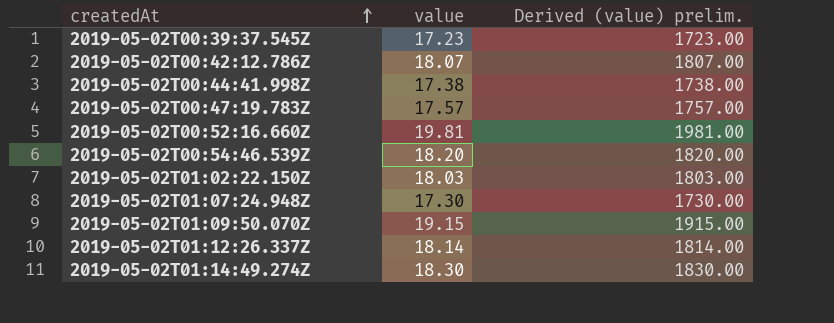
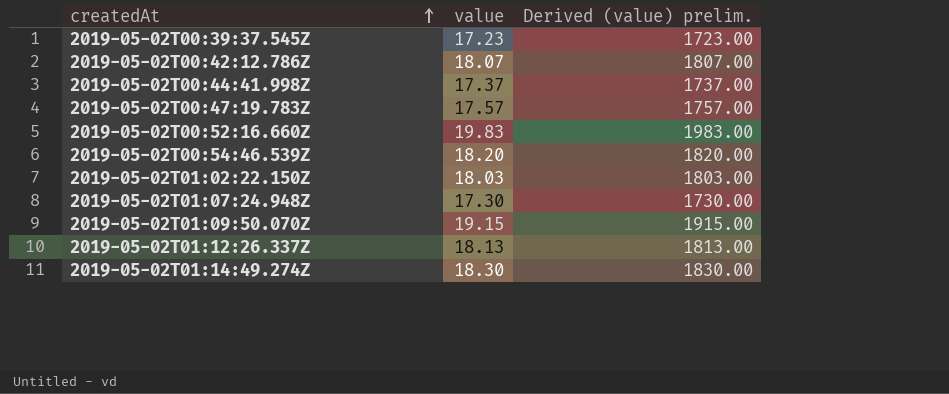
2019-05-02T00:44:41.998Z | value: 17.38 -> 17.37
2019-05-02T00:44:41.998Z | Derived (value) prelim.: 1738.00 -> 1737.00
2019-05-02T00:52:16.660Z | value: 19.81 -> 19.83
2019-05-02T00:52:16.660Z | Derived (value) prelim.: 1981.00 -> 1983.00
2019-05-02T01:12:26.337Z | value: 18.14 -> 18.13
2019-05-02T01:12:26.337Z | Derived (value) prelim.: 1814.00 -> 1813.00

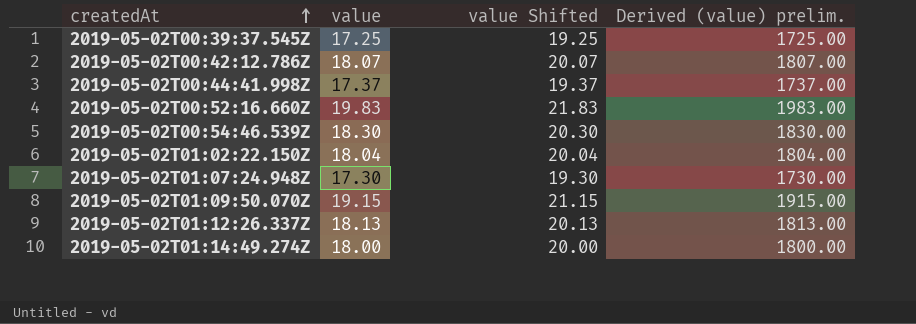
column value Shifted | formula: none -> [value] + 2
row 2019-05-02T00:47:19.783Z: 17.57 | 1757.00 -> none
2019-05-02T00:39:37.545Z | value: 17.23 -> 17.25
2019-05-02T00:39:37.545Z | Derived (value) prelim.: 1723.00 -> 1725.00
2019-05-02T00:54:46.539Z | value: 18.20 -> 18.30
2019-05-02T00:54:46.539Z | Derived (value) prelim.: 1820.00 -> 1830.00
2019-05-02T01:02:22.150Z | value: 18.03 -> 18.04
2019-05-02T01:02:22.150Z | Derived (value) prelim.: 1803.00 -> 1804.00
2019-05-02T01:14:49.274Z | value: 18.30 -> 18.00
2019-05-02T01:14:49.274Z | Derived (value) prelim.: 1830.00 -> 1800.00

